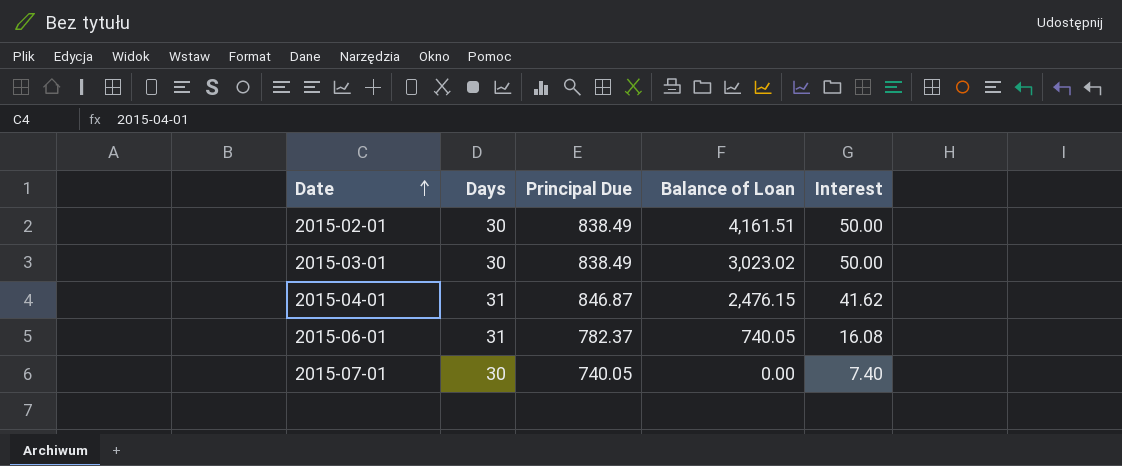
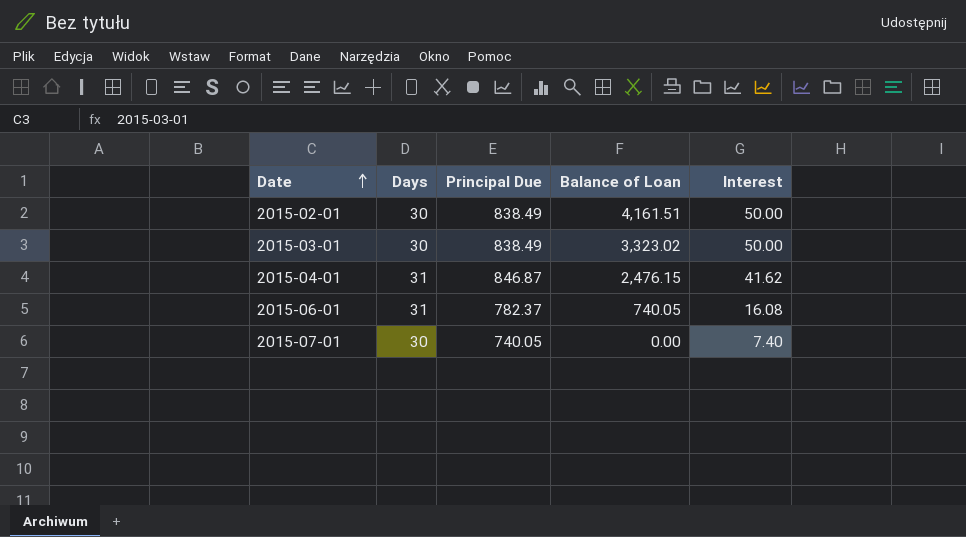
2015-03-01 | Balance of Loan: 3,023.02 -> 3,323.02

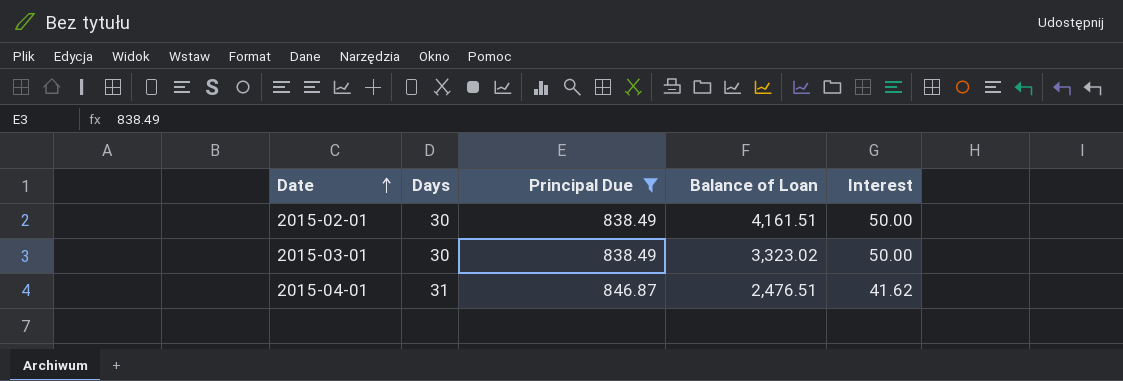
filter: none -> Principal Due >= 838.49
2015-04-01 | Balance of Loan: 2,476.15 -> 2,476.51

